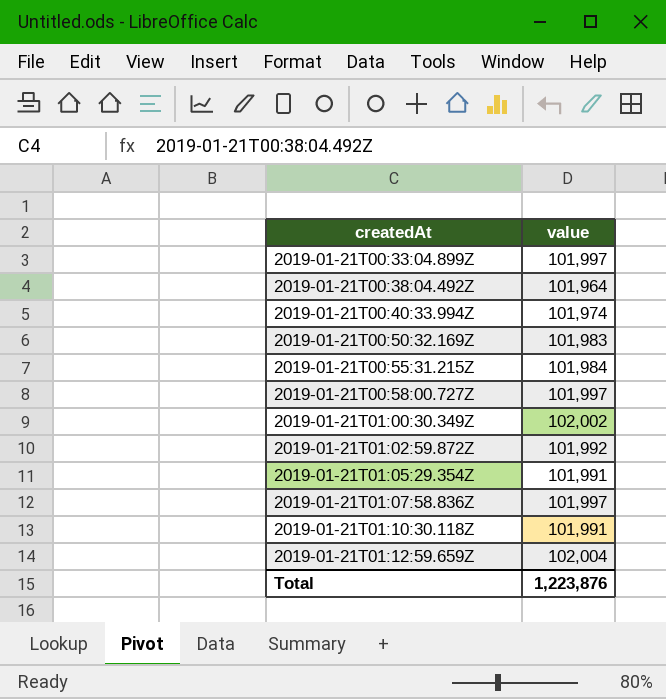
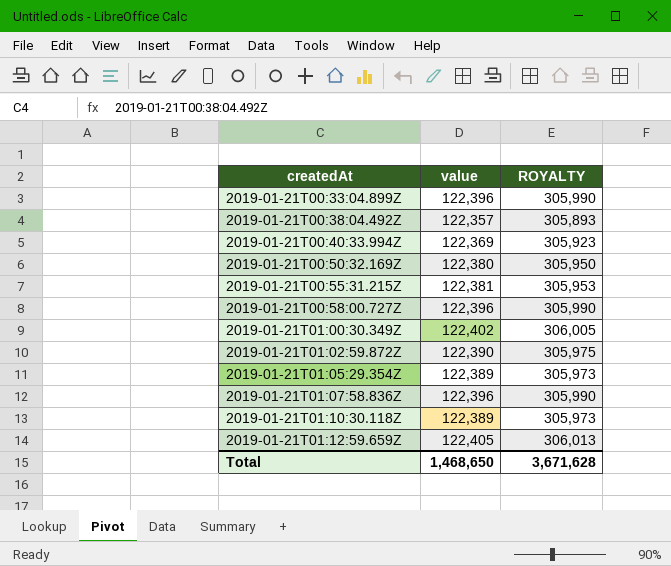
column ROYALTY | formula: none -> [value] * 2.5
2019-01-21T00:33:04.899Z | value: 101,997 -> 122,396
2019-01-21T00:38:04.492Z | value: 101,964 -> 122,357
2019-01-21T00:40:33.994Z | value: 101,974 -> 122,369
2019-01-21T00:50:32.169Z | value: 101,983 -> 122,380
2019-01-21T00:55:31.215Z | value: 101,984 -> 122,381
2019-01-21T00:58:00.727Z | value: 101,997 -> 122,396
2019-01-21T01:00:30.349Z | value: 102,002 -> 122,402
2019-01-21T01:02:59.872Z | value: 101,992 -> 122,390
2019-01-21T01:05:29.354Z | value: 101,991 -> 122,389
2019-01-21T01:07:58.836Z | value: 101,997 -> 122,396
2019-01-21T01:10:30.118Z | value: 101,991 -> 122,389
2019-01-21T01:12:59.659Z | value: 102,004 -> 122,405
Total | value: 1,223,876 -> 1,468,650

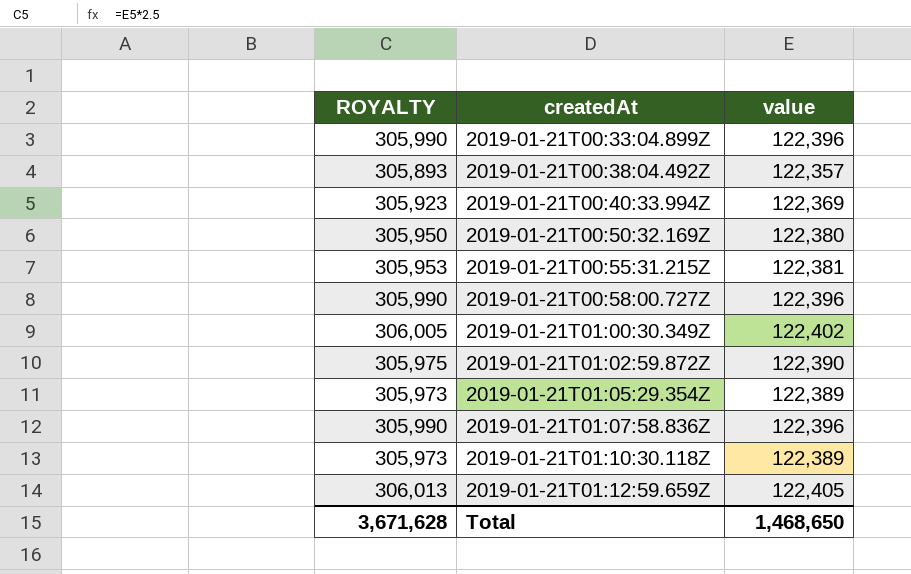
column ROYALTY | position: 3 -> 1

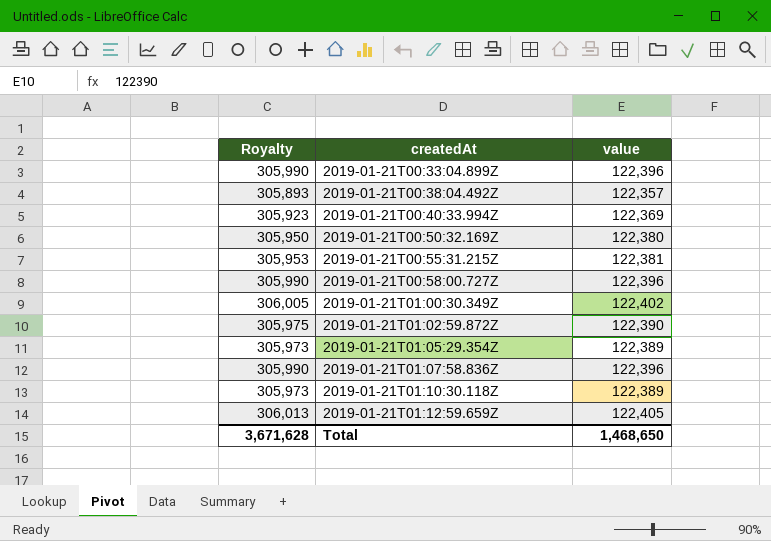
column name: ROYALTY -> Royalty

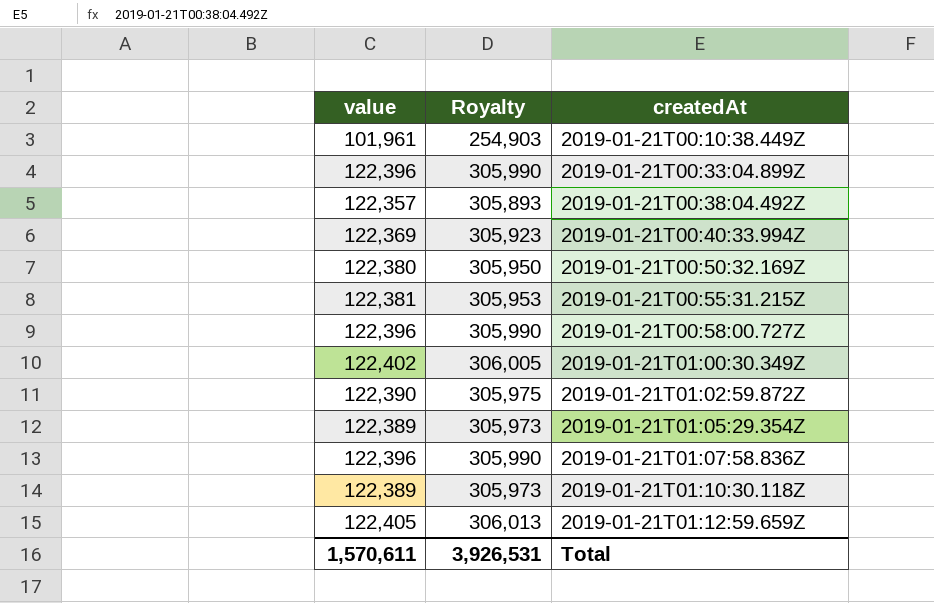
column value | position: 3 -> 1
row 2019-01-21T00:10:38.449Z: none -> 101,961 | 254,903
Total | value: 1,468,650 -> 1,570,611
Total | Royalty: 3,671,628 -> 3,926,531

